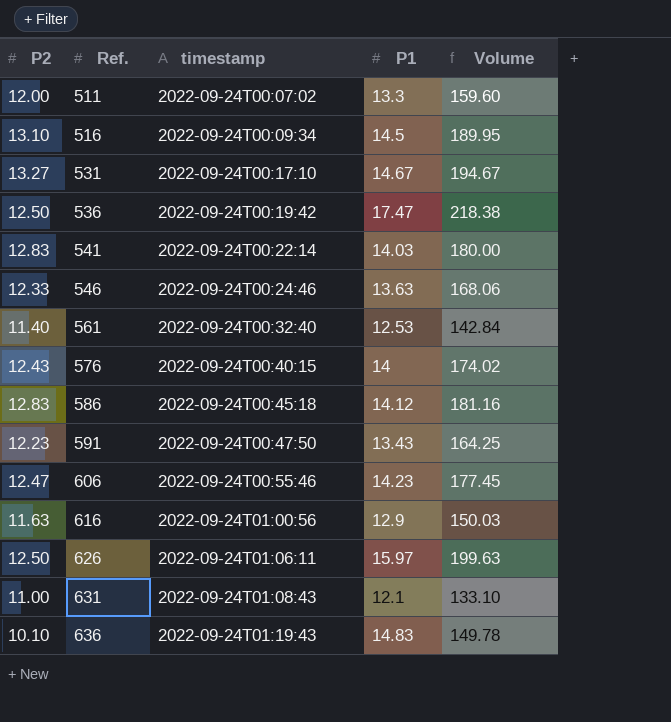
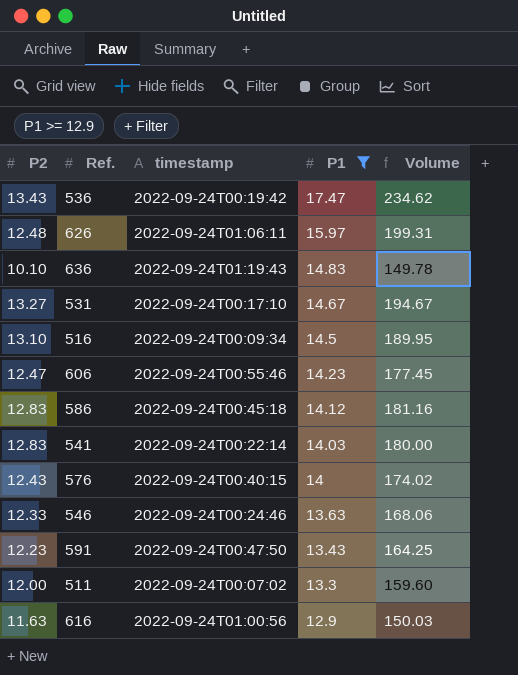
filter: none -> P1 >= 12.9
row order: Ref. ascending -> P1 descending
536 | P2: 12.50 -> 13.43
536 | Volume: 218.38 -> 234.62
626 | P2: 12.50 -> 12.48
626 | Volume: 199.63 -> 199.31

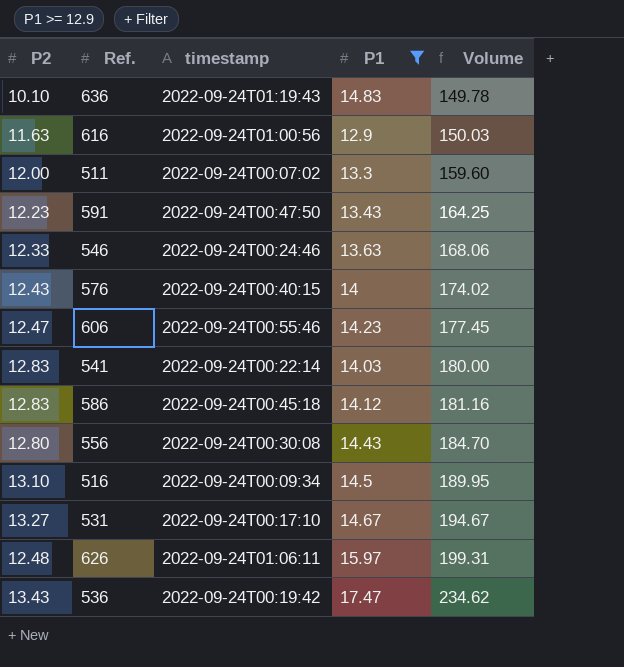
row order: P1 descending -> Volume ascending
row 556: none -> 12.80 | 2022-09-24T00:30:08 | 14.43 | 184.70

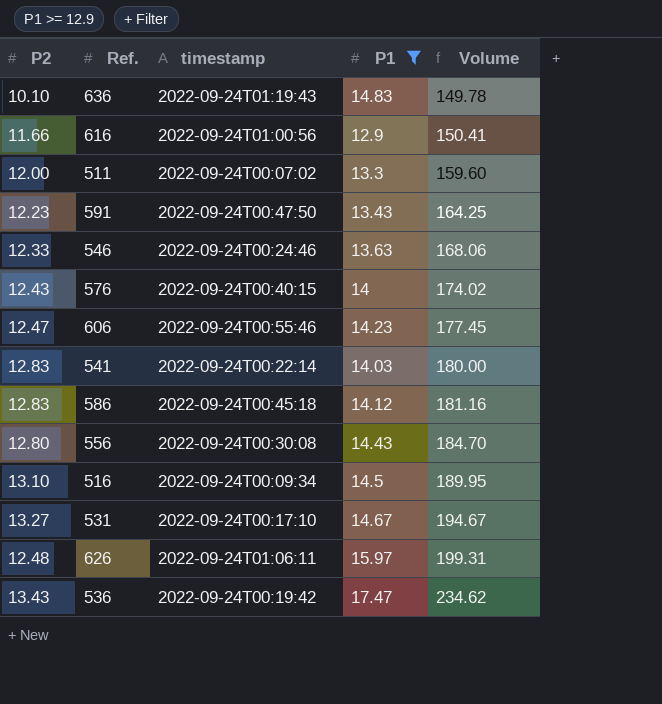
616 | P2: 11.63 -> 11.66
616 | Volume: 150.03 -> 150.41

